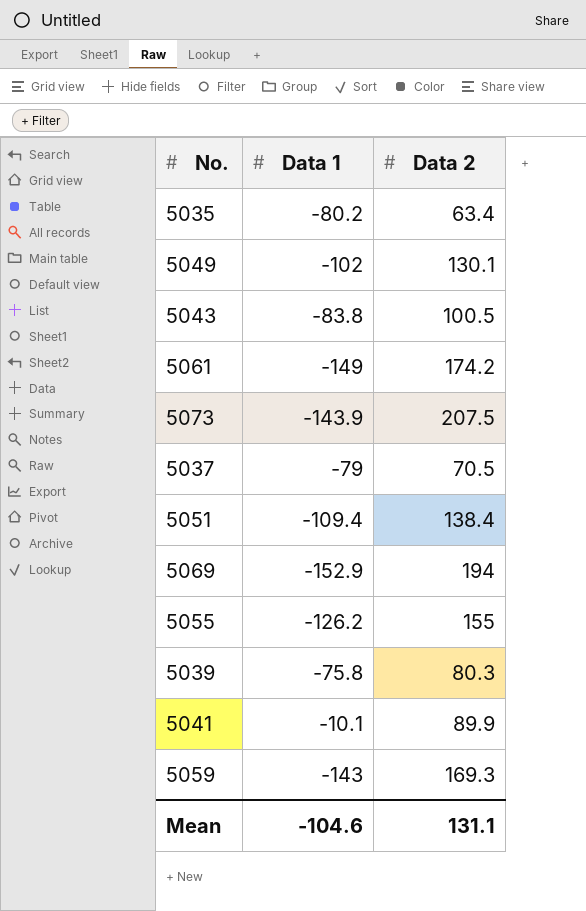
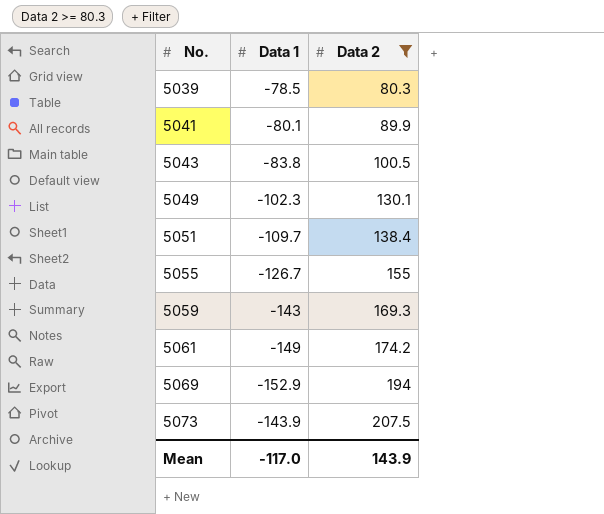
filter: none -> Data 2 >= 80.3
row order: none -> No. ascending
5039 | Data 1: -75.8 -> -78.5
5041 | Data 1: -10.1 -> -80.1
5049 | Data 1: -102 -> -102.3
5051 | Data 1: -109.4 -> -109.7
5055 | Data 1: -126.2 -> -126.7
Mean | Data 1: -104.6 -> -117.0
Mean | Data 2: 131.1 -> 143.9

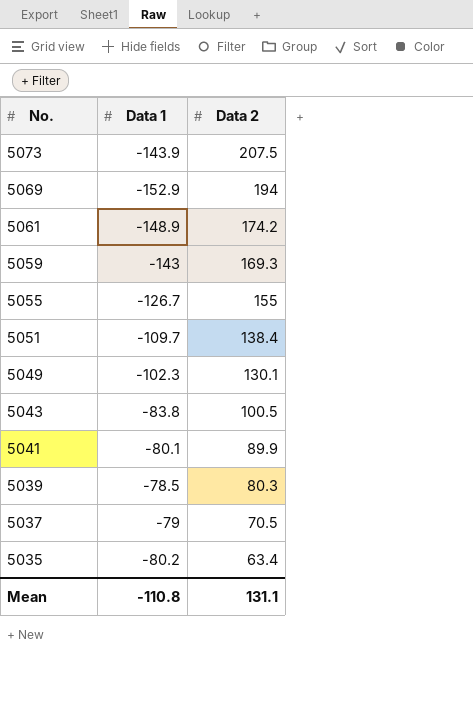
filter: Data 2 >= 80.3 -> none
row order: No. ascending -> No. descending
5061 | Data 1: -149 -> -148.9
Mean | Data 1: -117.0 -> -110.8
Mean | Data 2: 143.9 -> 131.1

